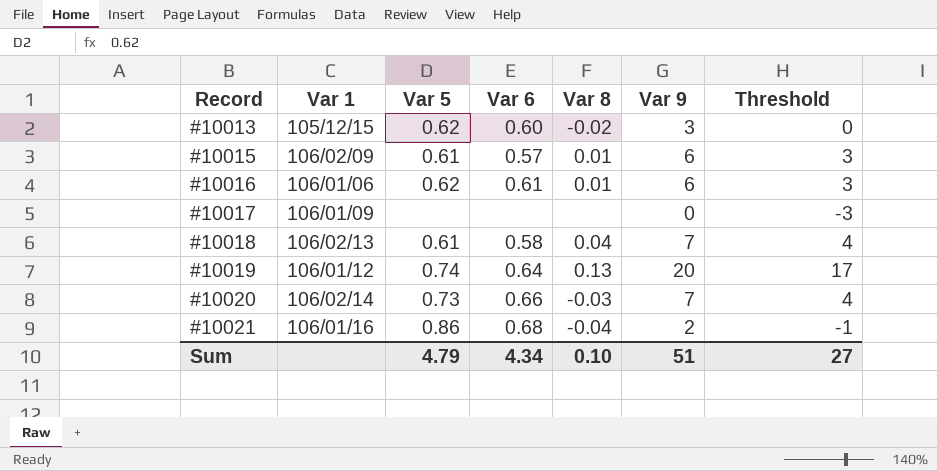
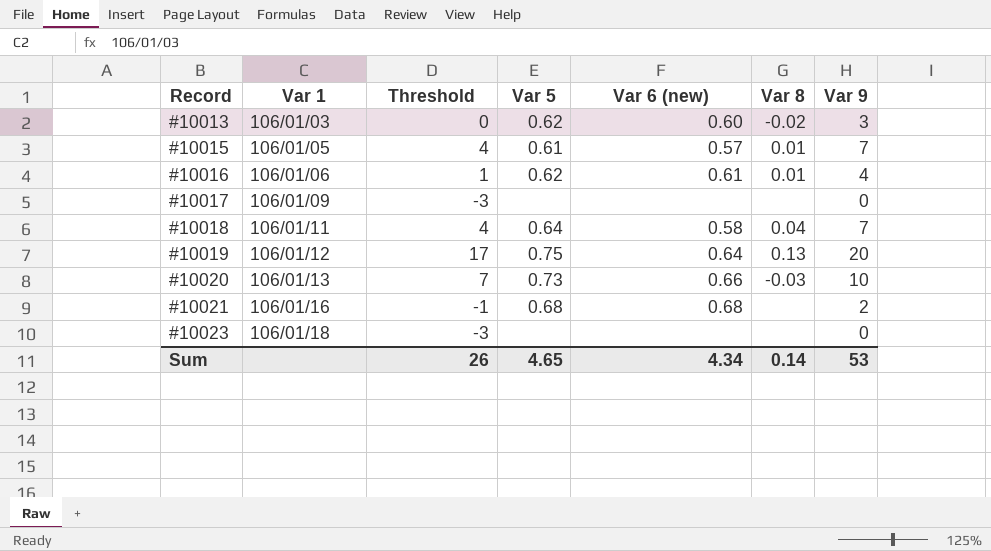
column Threshold | position: 7 -> 3
column name: Var 6 -> Var 6 (new)
#10013 | Var 1: 105/12/15 -> 106/01/03
#10015 | Var 1: 106/02/09 -> 106/01/05
#10015 | Threshold: 3 -> 4
#10015 | Var 9: 6 -> 7
#10016 | Threshold: 3 -> 1
#10016 | Var 9: 6 -> 4
#10018 | Var 1: 106/02/13 -> 106/01/11
#10018 | Var 5: 0.61 -> 0.64
#10019 | Var 5: 0.74 -> 0.75
#10020 | Var 1: 106/02/14 -> 106/01/13
#10020 | Threshold: 4 -> 7
#10020 | Var 9: 7 -> 10
#10021 | Var 5: 0.86 -> 0.68
#10021 | Var 8: -0.04 -> none
row #10023: none -> 106/01/18 | -3 | none | none | none | 0
Sum | Threshold: 27 -> 26
Sum | Var 5: 4.79 -> 4.65
Sum | Var 8: 0.10 -> 0.14
Sum | Var 9: 51 -> 53

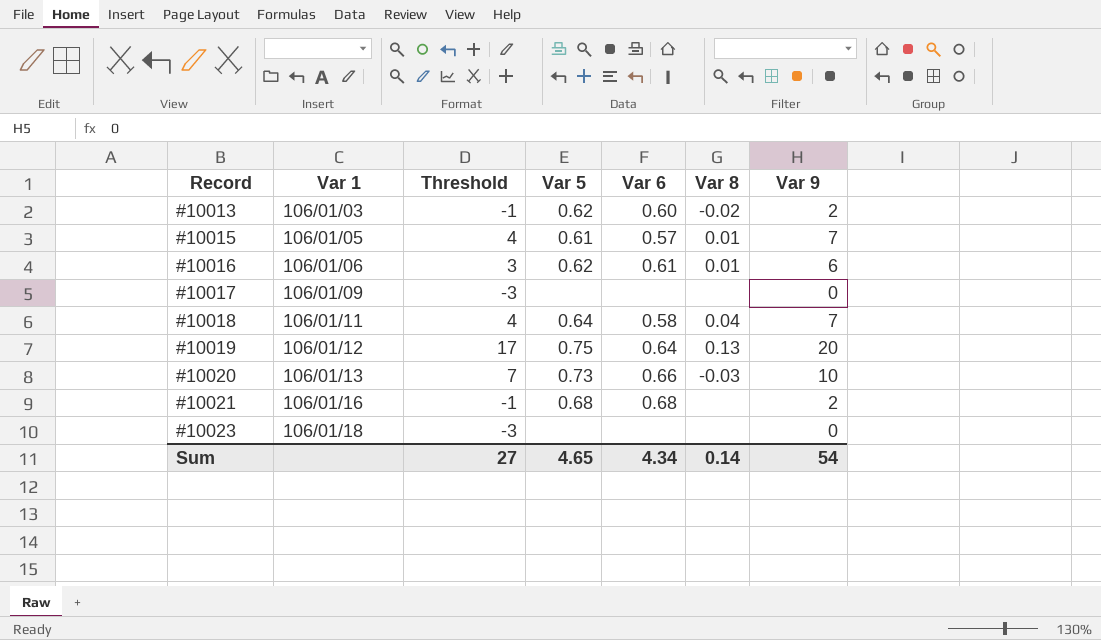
column name: Var 6 (new) -> Var 6
#10013 | Threshold: 0 -> -1
#10013 | Var 9: 3 -> 2
#10016 | Threshold: 1 -> 3
#10016 | Var 9: 4 -> 6
Sum | Threshold: 26 -> 27
Sum | Var 9: 53 -> 54

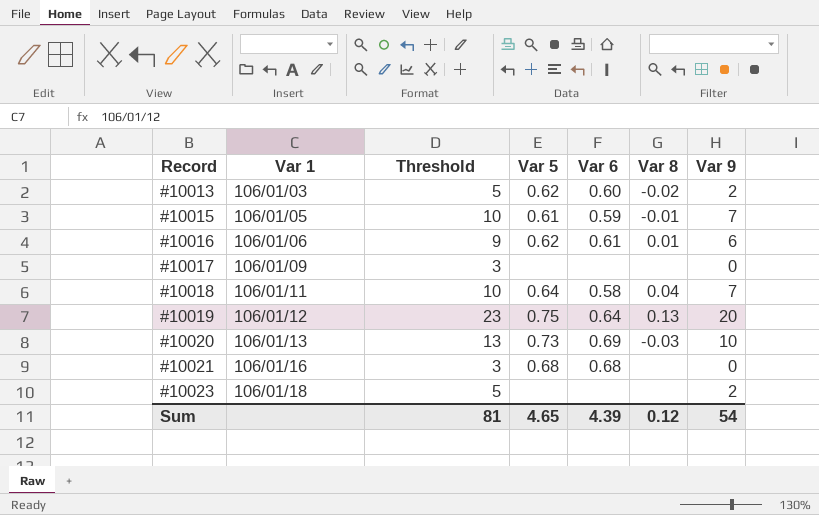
column Threshold | formula: [Var 9] - 3 -> [Var 9] + 3
#10015 | Var 6: 0.57 -> 0.59
#10015 | Var 8: 0.01 -> -0.01
#10020 | Var 6: 0.66 -> 0.69
#10021 | Var 9: 2 -> 0
#10023 | Var 9: 0 -> 2
Sum | Threshold: 27 -> 81
Sum | Var 6: 4.34 -> 4.39
Sum | Var 8: 0.14 -> 0.12

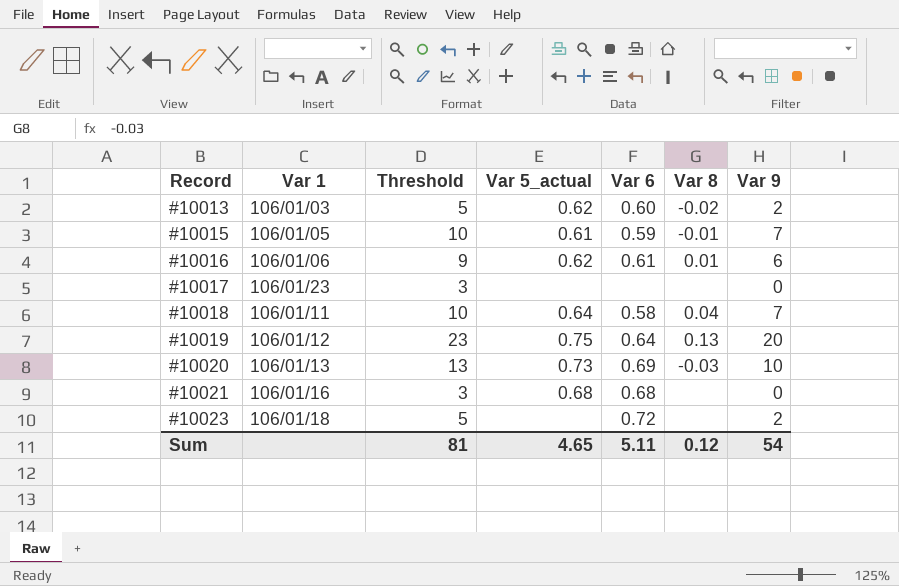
column name: Var 5 -> Var 5_actual
#10017 | Var 1: 106/01/09 -> 106/01/23
#10023 | Var 6: none -> 0.72
Sum | Var 6: 4.39 -> 5.11

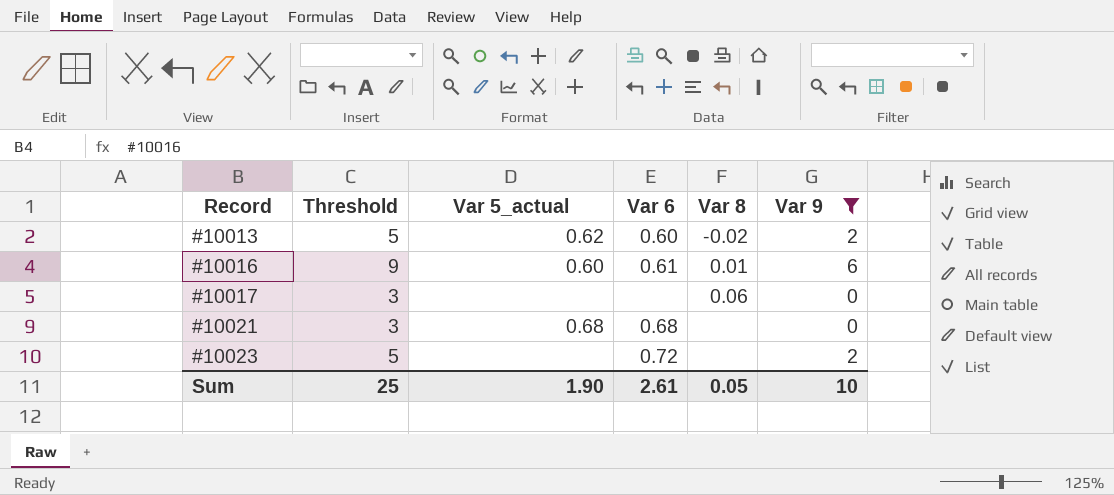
filter: none -> Var 9 <= 6
column Var 1 | position: 2 -> none
#10016 | Var 5_actual: 0.62 -> 0.60
#10017 | Var 8: none -> 0.06
Sum | Threshold: 81 -> 25
Sum | Var 5_actual: 4.65 -> 1.90
Sum | Var 6: 5.11 -> 2.61
Sum | Var 8: 0.12 -> 0.05
Sum | Var 9: 54 -> 10

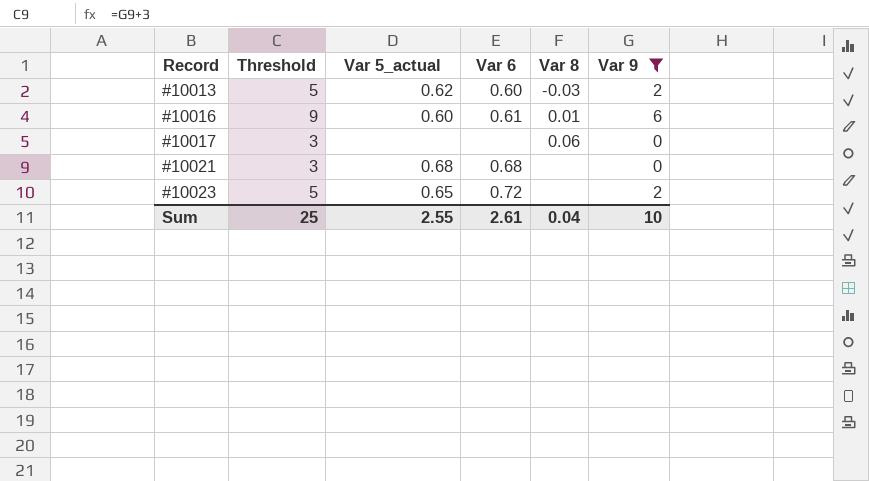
#10013 | Var 8: -0.02 -> -0.03
#10023 | Var 5_actual: none -> 0.65
Sum | Var 5_actual: 1.90 -> 2.55
Sum | Var 8: 0.05 -> 0.04

